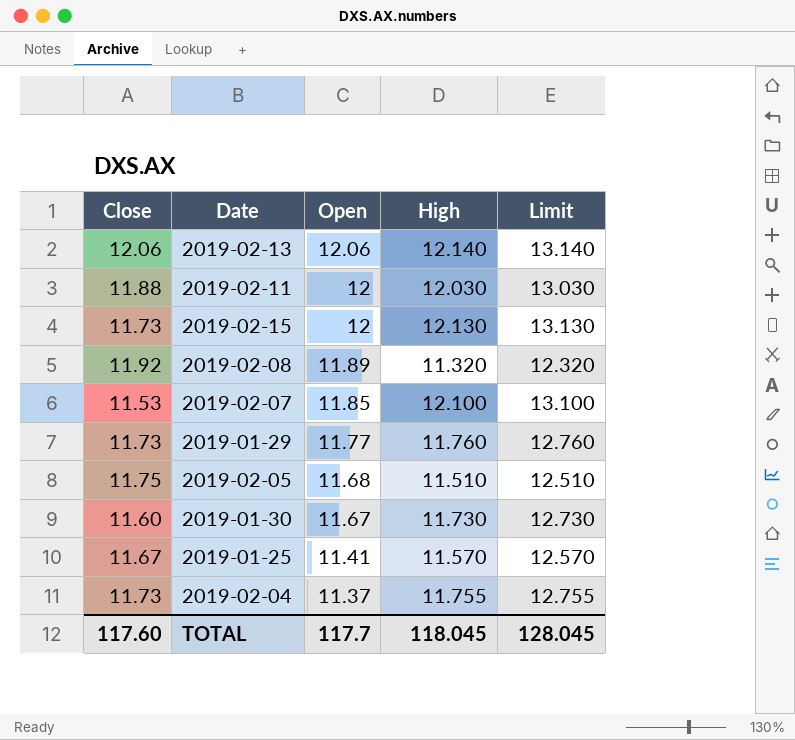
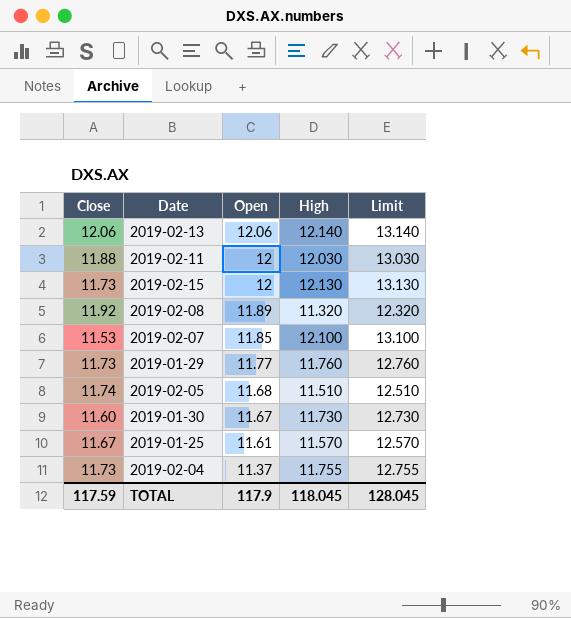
2019-02-05 | Close: 11.75 -> 11.74
2019-01-25 | Open: 11.41 -> 11.61
TOTAL | Close: 117.60 -> 117.59
TOTAL | Open: 117.7 -> 117.9

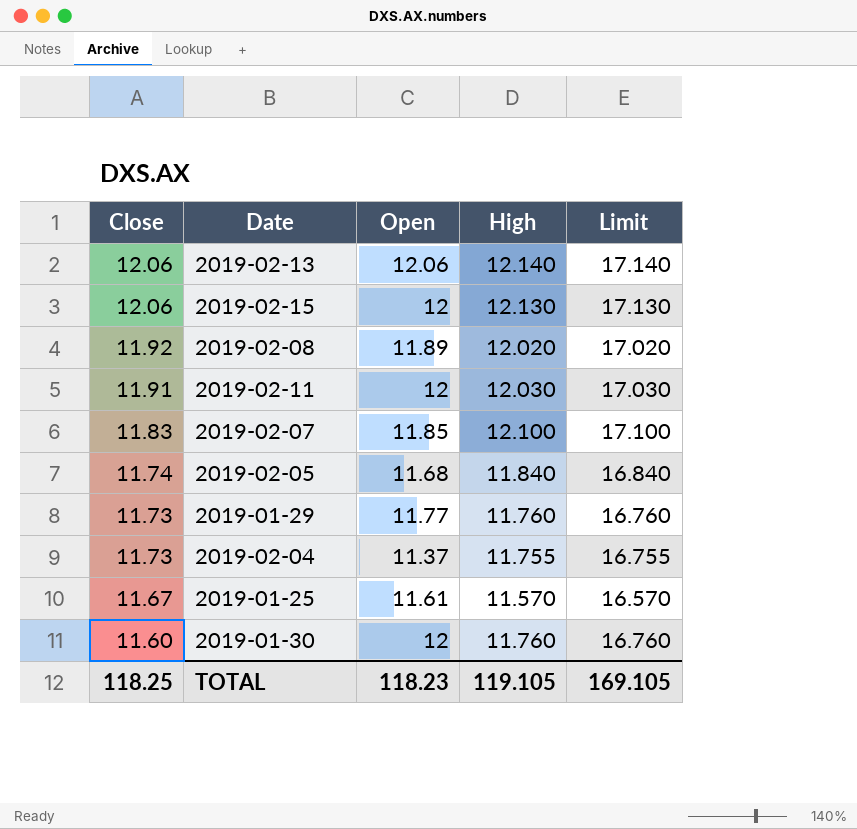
row order: Open descending -> Close descending
column Limit | formula: [High] + 1 -> [High] + 5
2019-02-15 | Close: 11.73 -> 12.06
2019-02-08 | High: 11.320 -> 12.020
2019-02-11 | Close: 11.88 -> 11.91
2019-02-07 | Close: 11.53 -> 11.83
2019-02-05 | High: 11.510 -> 11.840
2019-01-30 | Open: 11.67 -> 12
2019-01-30 | High: 11.730 -> 11.760
TOTAL | Close: 117.59 -> 118.25
TOTAL | Open: 117.9 -> 118.23
TOTAL | High: 118.045 -> 119.105
TOTAL | Limit: 128.045 -> 169.105

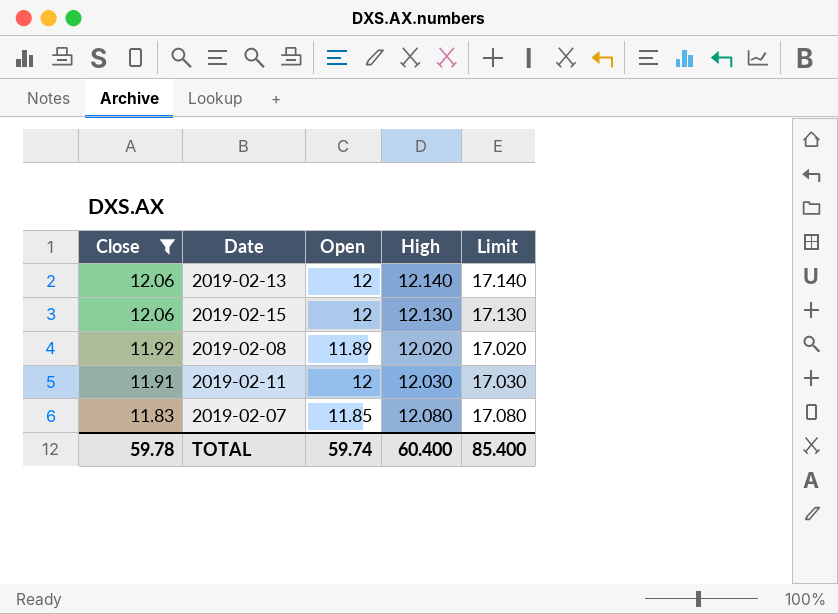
filter: none -> Close >= 11.83
2019-02-13 | Open: 12.06 -> 12
2019-02-07 | High: 12.100 -> 12.080
2019-02-07 | Limit: 17.100 -> 17.080
TOTAL | Close: 118.25 -> 59.78
TOTAL | Open: 118.23 -> 59.74
TOTAL | High: 119.105 -> 60.400
TOTAL | Limit: 169.105 -> 85.400

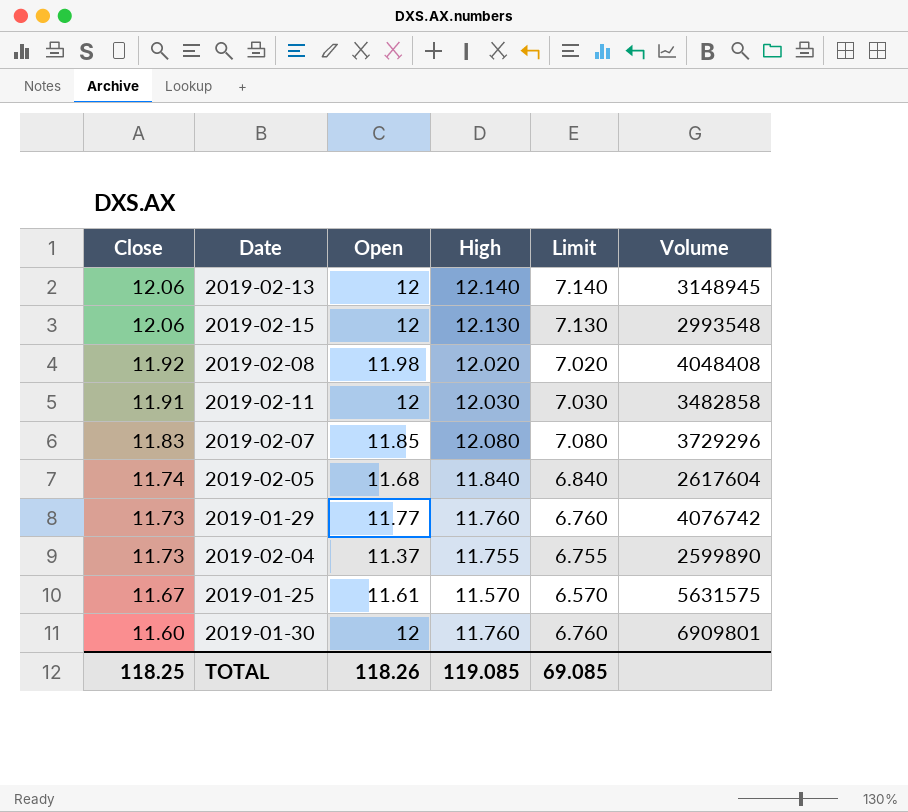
filter: Close >= 11.83 -> none
column Limit | formula: [High] + 5 -> [High] - 5
column Volume | position: none -> 6
2019-02-08 | Open: 11.89 -> 11.98
TOTAL | Close: 59.78 -> 118.25
TOTAL | Open: 59.74 -> 118.26
TOTAL | High: 60.400 -> 119.085
TOTAL | Limit: 85.400 -> 69.085

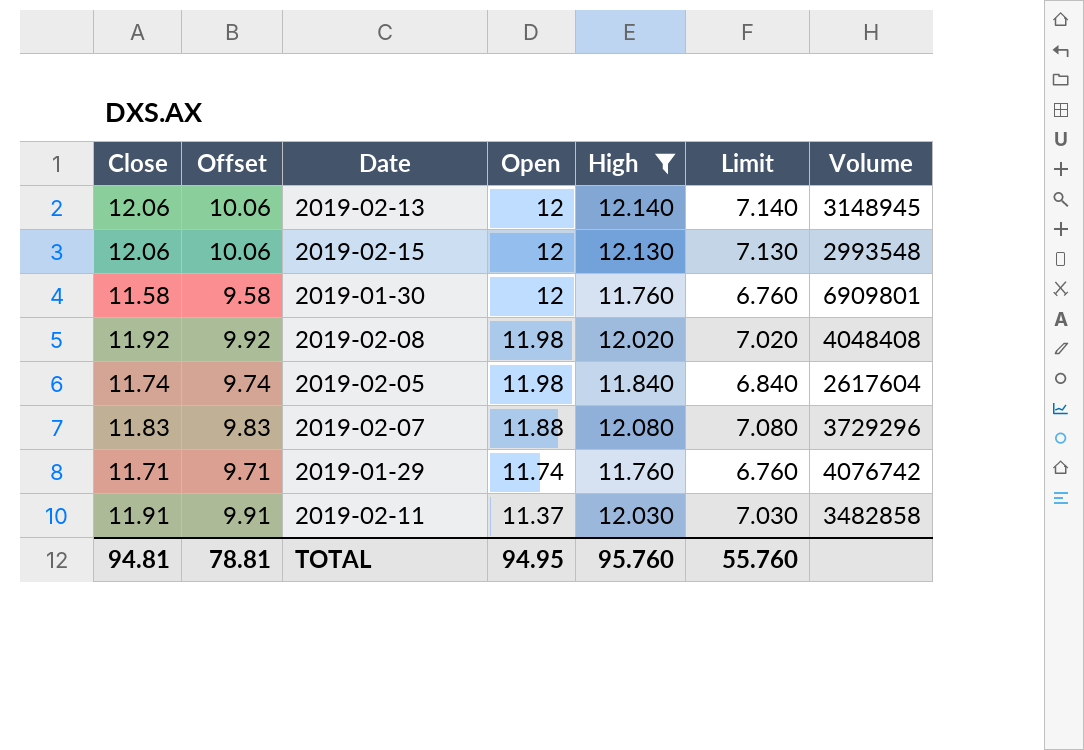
filter: none -> High >= 11.760
row order: Close descending -> Open descending
column Offset | formula: none -> [Close] - 2
2019-01-30 | Close: 11.60 -> 11.58
2019-02-05 | Open: 11.68 -> 11.98
2019-02-07 | Open: 11.85 -> 11.88
2019-01-29 | Close: 11.73 -> 11.71
2019-01-29 | Open: 11.77 -> 11.74
2019-02-11 | Open: 12 -> 11.37
TOTAL | Close: 118.25 -> 94.81
TOTAL | Open: 118.26 -> 94.95
TOTAL | High: 119.085 -> 95.760
TOTAL | Limit: 69.085 -> 55.760

